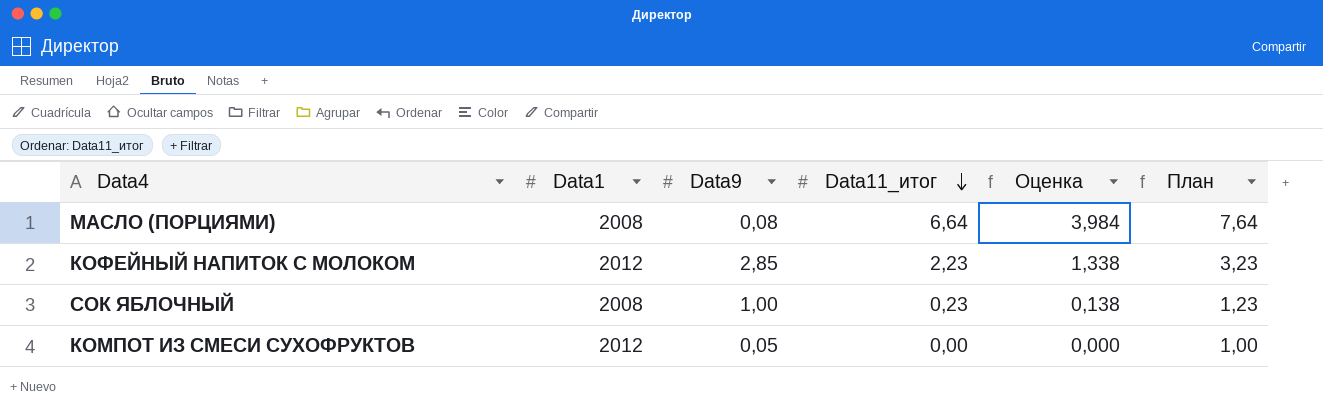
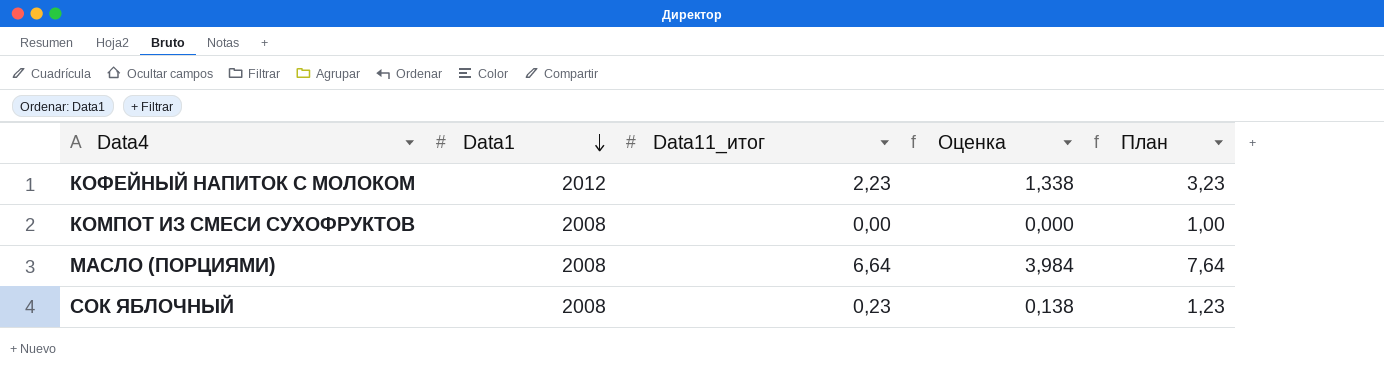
row order: Data11_итог descending -> Data1 descending
column Data9 | position: 3 -> none
КОМПОТ ИЗ СМЕСИ СУХОФРУКТОВ | Data1: 2012 -> 2008

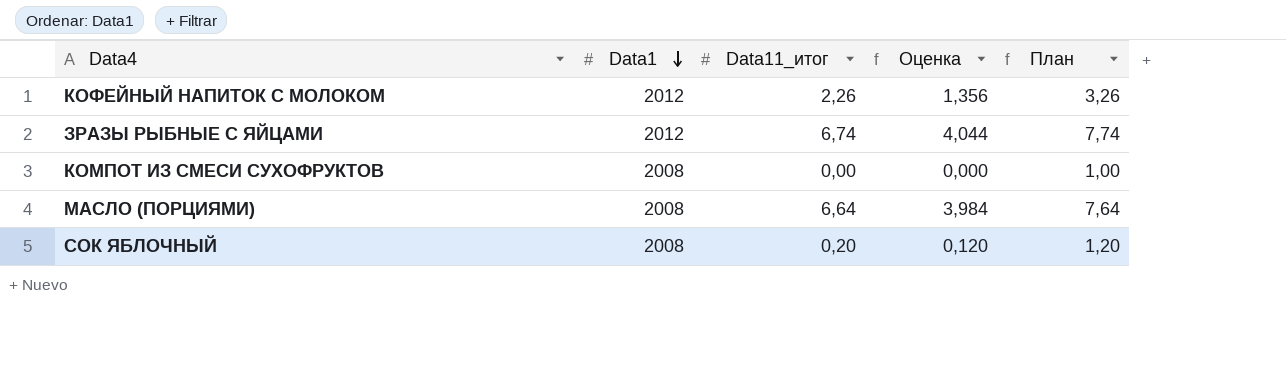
КОФЕЙНЫЙ НАПИТОК С МОЛОКОМ | Data11_итог: 2,23 -> 2,26
КОФЕЙНЫЙ НАПИТОК С МОЛОКОМ | Оценка: 1,338 -> 1,356
КОФЕЙНЫЙ НАПИТОК С МОЛОКОМ | План: 3,23 -> 3,26
row ЗРАЗЫ РЫБНЫЕ С ЯЙЦАМИ: none -> 2012 | 6,74 | 4,044 | 7,74
СОК ЯБЛОЧНЫЙ | Data11_итог: 0,23 -> 0,20
СОК ЯБЛОЧНЫЙ | Оценка: 0,138 -> 0,120
СОК ЯБЛОЧНЫЙ | План: 1,23 -> 1,20

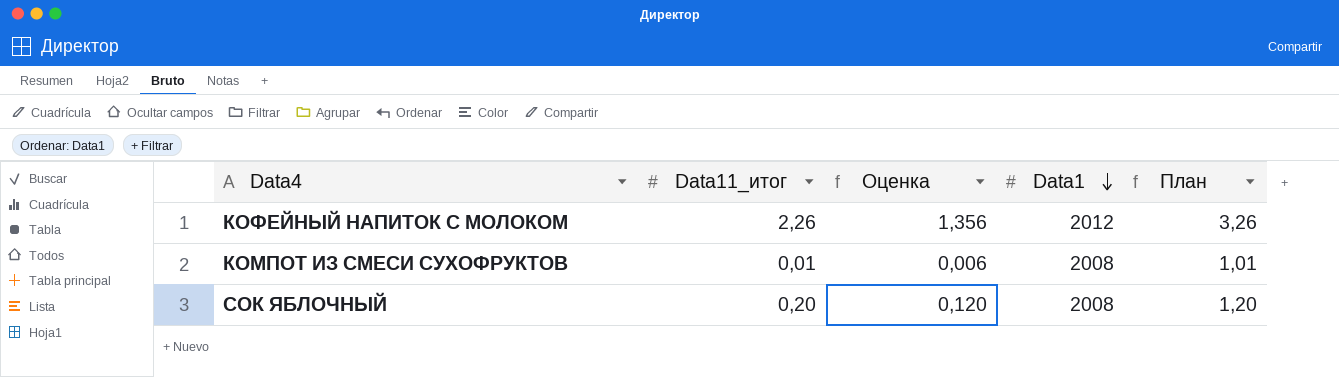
column Data1 | position: 2 -> 4
row ЗРАЗЫ РЫБНЫЕ С ЯЙЦАМИ: 2012 | 6,74 | 4,044 | 7,74 -> none
row МАСЛО (ПОРЦИЯМИ): 2008 | 6,64 | 3,984 | 7,64 -> none
КОМПОТ ИЗ СМЕСИ СУХОФРУКТОВ | Data11_итог: 0,00 -> 0,01
КОМПОТ ИЗ СМЕСИ СУХОФРУКТОВ | Оценка: 0,000 -> 0,006
КОМПОТ ИЗ СМЕСИ СУХОФРУКТОВ | План: 1,00 -> 1,01

